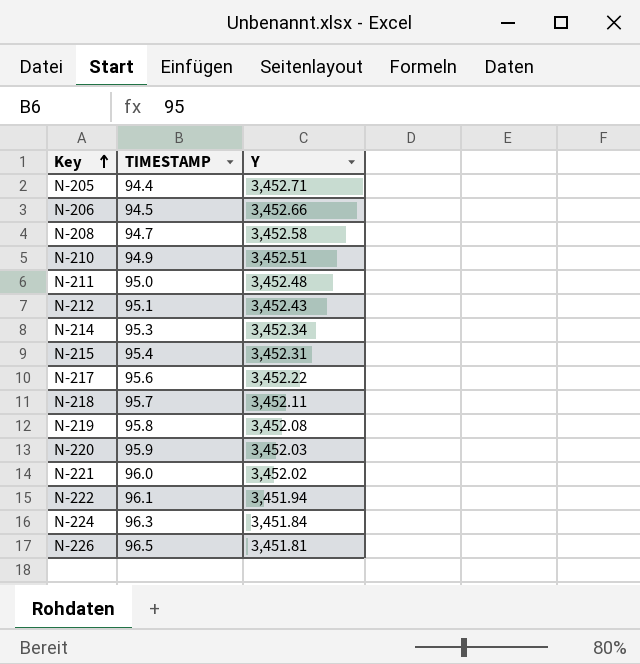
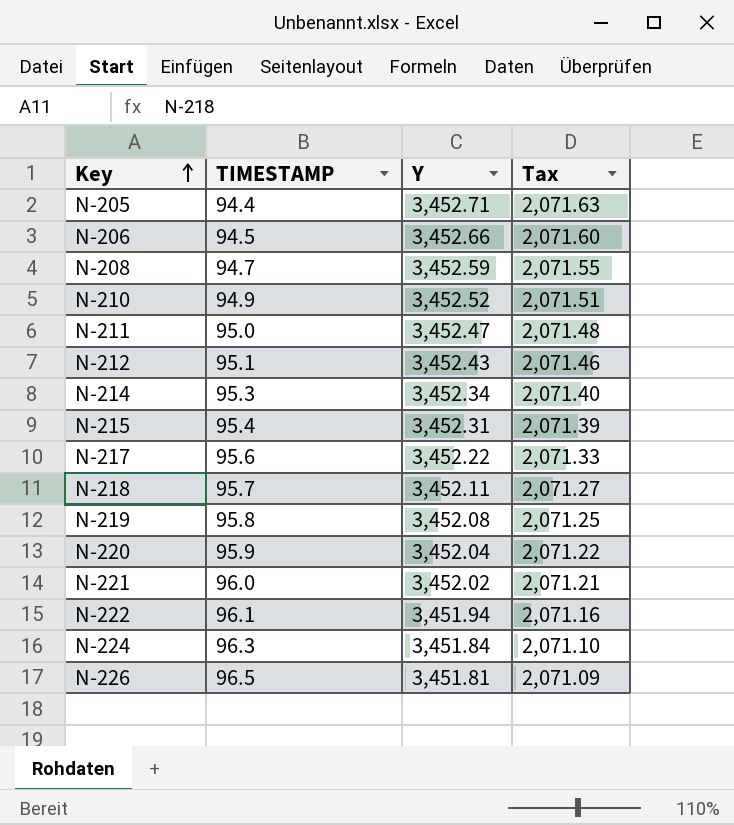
column Tax | formula: none -> [Y] * 0.6
N-208 | Y: 3,452.58 -> 3,452.59
N-210 | Y: 3,452.51 -> 3,452.52
N-211 | Y: 3,452.48 -> 3,452.47
N-220 | Y: 3,452.03 -> 3,452.04

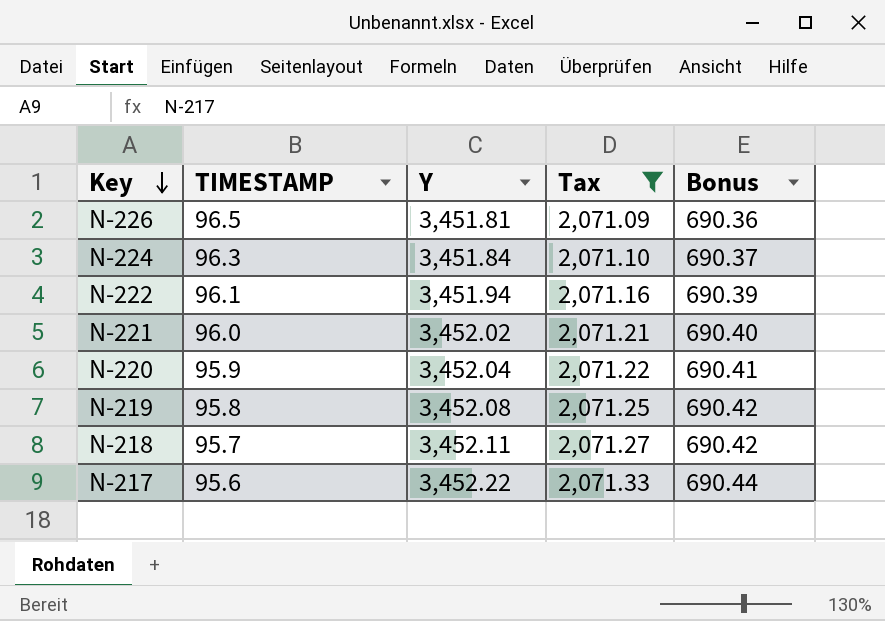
filter: none -> Tax <= 2,071.33
row order: Key ascending -> Key descending
column Bonus | formula: none -> [Y] * 0.2

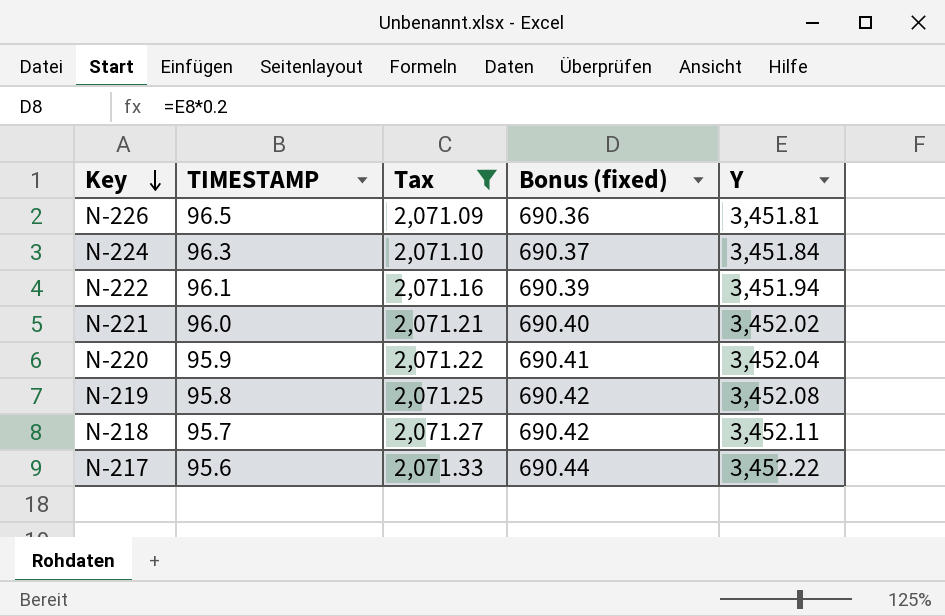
column name: Bonus -> Bonus (fixed)
column Y | position: 3 -> 5

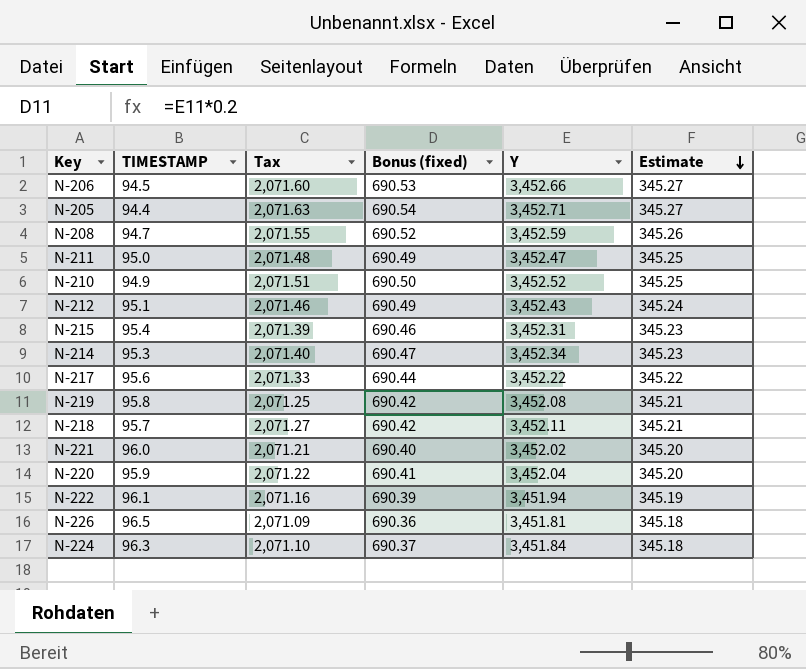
filter: Tax <= 2,071.33 -> none
row order: Key descending -> Estimate descending
column Estimate | formula: none -> [Y] * 0.1

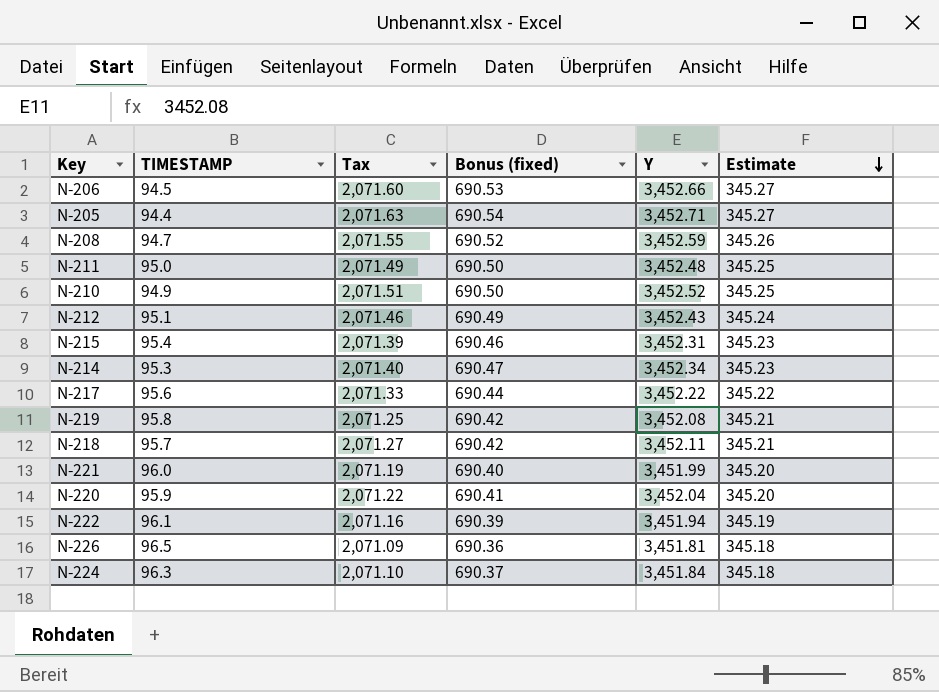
N-211 | Tax: 2,071.48 -> 2,071.49
N-211 | Bonus (fixed): 690.49 -> 690.50
N-211 | Y: 3,452.47 -> 3,452.48
N-221 | Tax: 2,071.21 -> 2,071.19
N-221 | Y: 3,452.02 -> 3,451.99

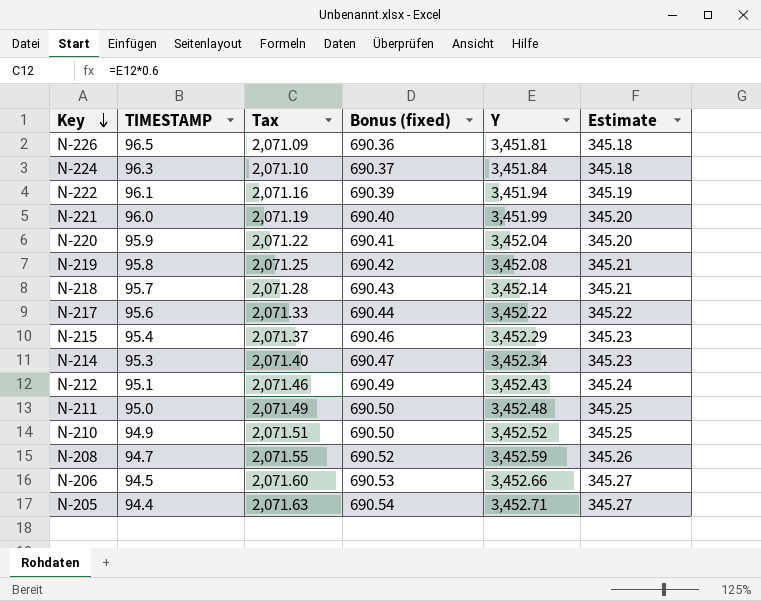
row order: Estimate descending -> Key descending
N-218 | Tax: 2,071.27 -> 2,071.28
N-218 | Bonus (fixed): 690.42 -> 690.43
N-218 | Y: 3,452.11 -> 3,452.14
N-215 | Tax: 2,071.39 -> 2,071.37
N-215 | Y: 3,452.31 -> 3,452.29

